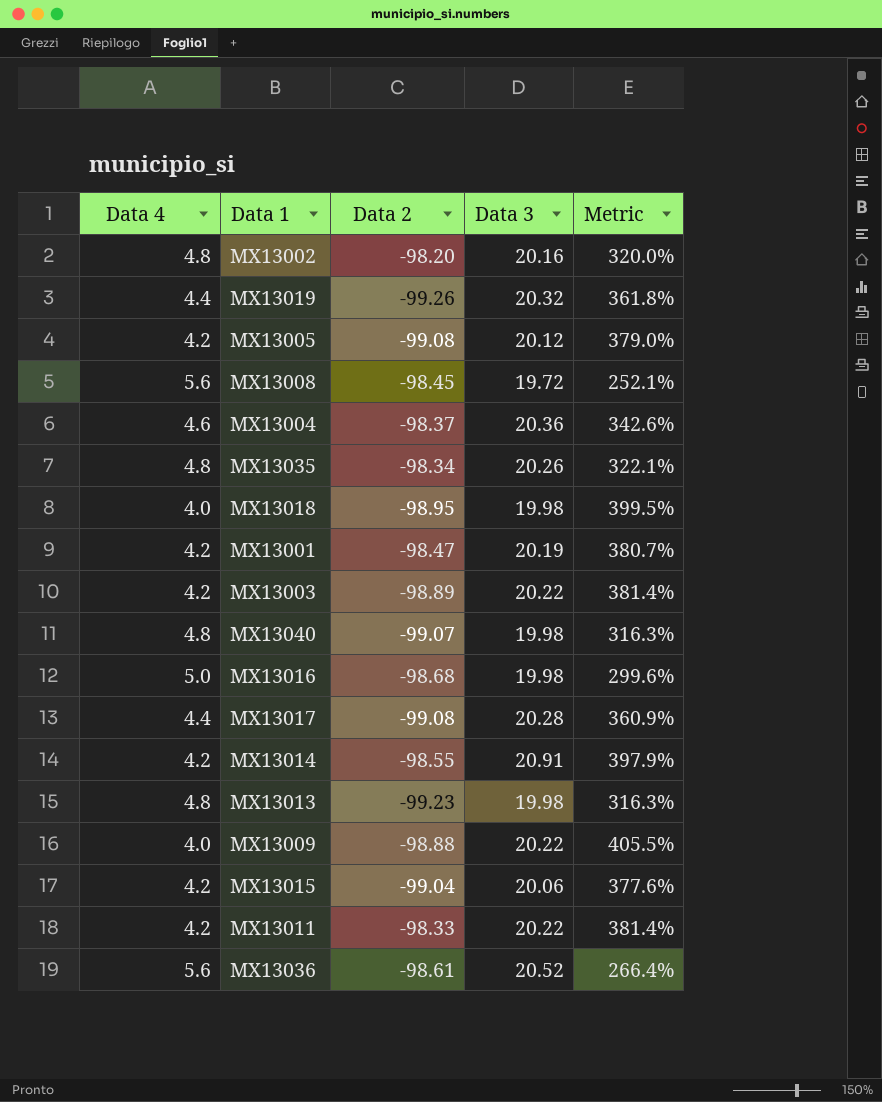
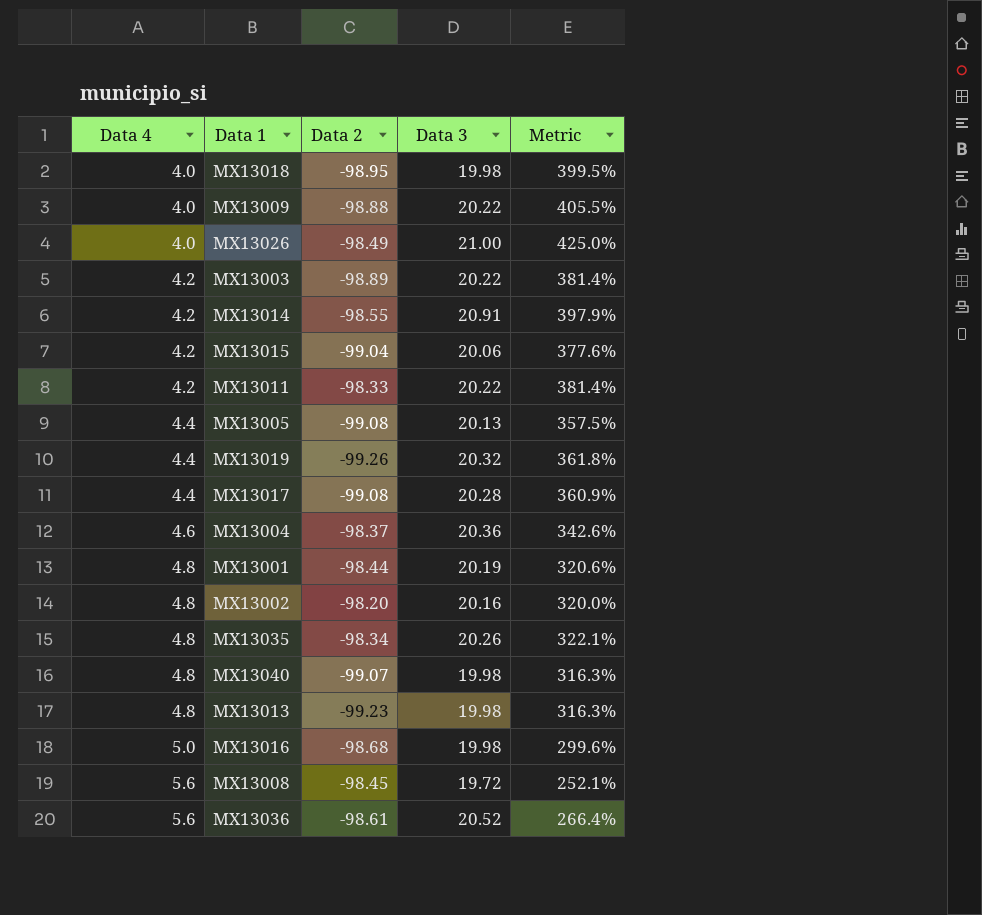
row order: none -> Data 4 ascending
row MX13026: none -> 4.0 | -98.49 | 21.00 | 425.0%
MX13005 | Data 4: 4.2 -> 4.4
MX13005 | Data 3: 20.12 -> 20.13
MX13005 | Metric: 379.0% -> 357.5%
MX13001 | Data 4: 4.2 -> 4.8
MX13001 | Data 2: -98.47 -> -98.44
MX13001 | Metric: 380.7% -> 320.6%

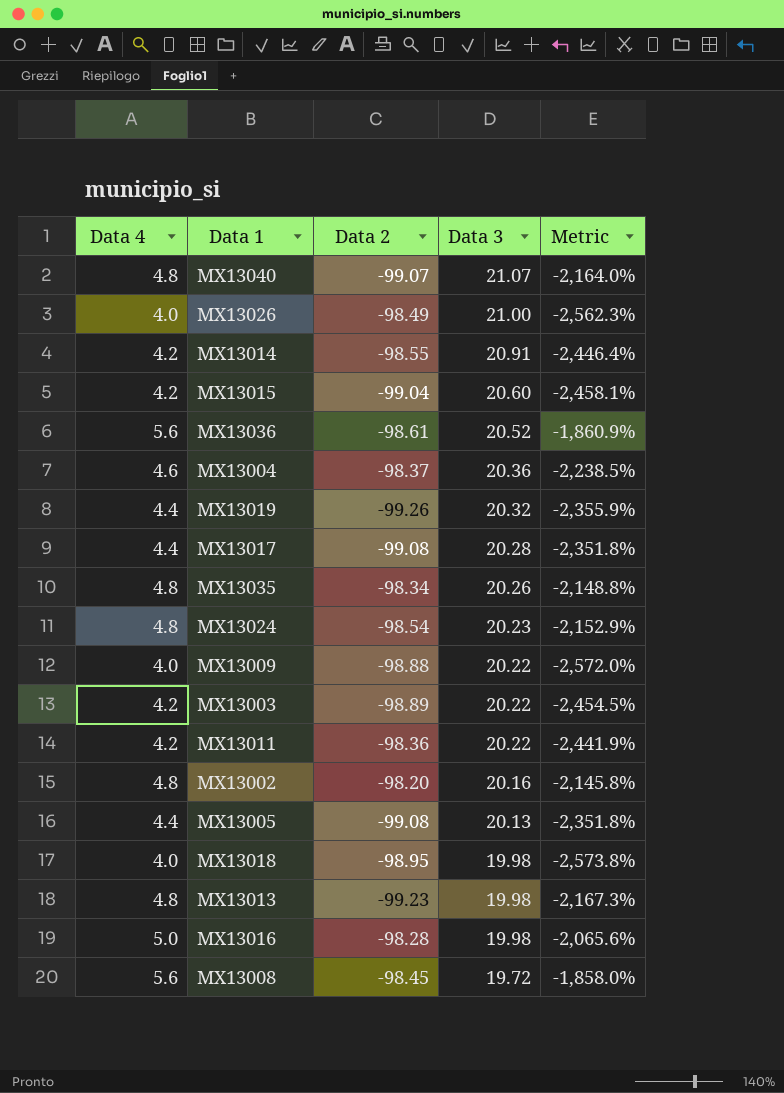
row order: Data 4 ascending -> Data 3 descending
column Metric | formula: ([Data 3] - [Data 4]) / [Data 4] -> ([Data 2] - [Data 4]) / [Data 4]
row MX13001: 4.8 | -98.44 | 20.19 | 320.6% -> none
MX13040 | Data 3: 19.98 -> 21.07
MX13015 | Data 3: 20.06 -> 20.60
row MX13024: none -> 4.8 | -98.54 | 20.23 | -2,152.9%
MX13011 | Data 2: -98.33 -> -98.36
MX13016 | Data 2: -98.68 -> -98.28

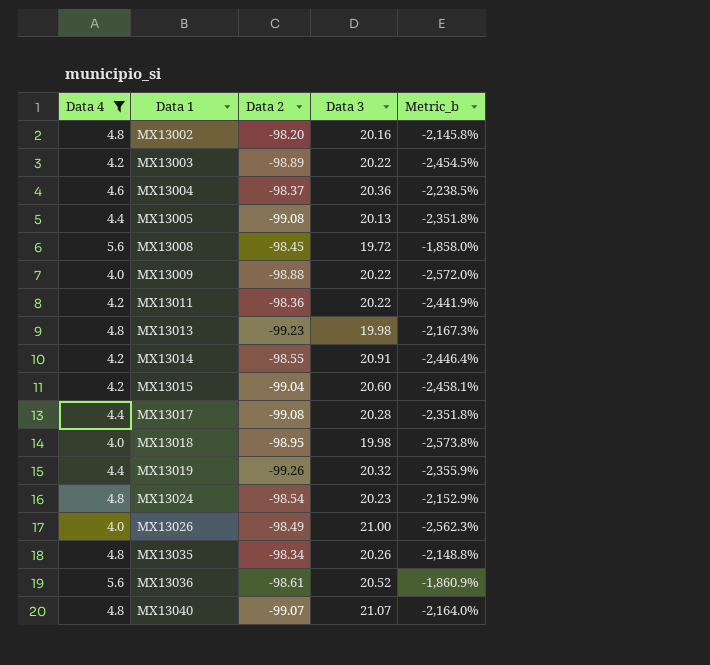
filter: none -> Data 4 != 5.0
row order: Data 3 descending -> Data 1 ascending
column name: Metric -> Metric_b

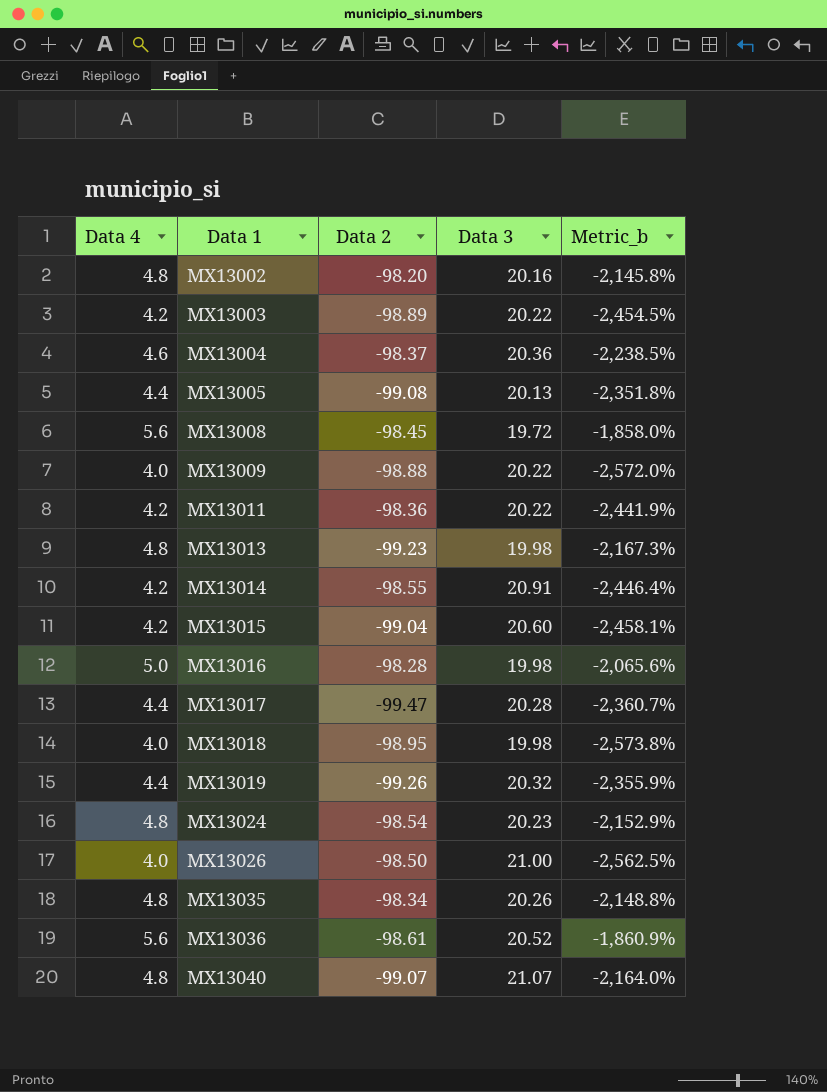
filter: Data 4 != 5.0 -> none
MX13017 | Data 2: -99.08 -> -99.47
MX13017 | Metric_b: -2,351.8% -> -2,360.7%
MX13026 | Data 2: -98.49 -> -98.50
MX13026 | Metric_b: -2,562.3% -> -2,562.5%

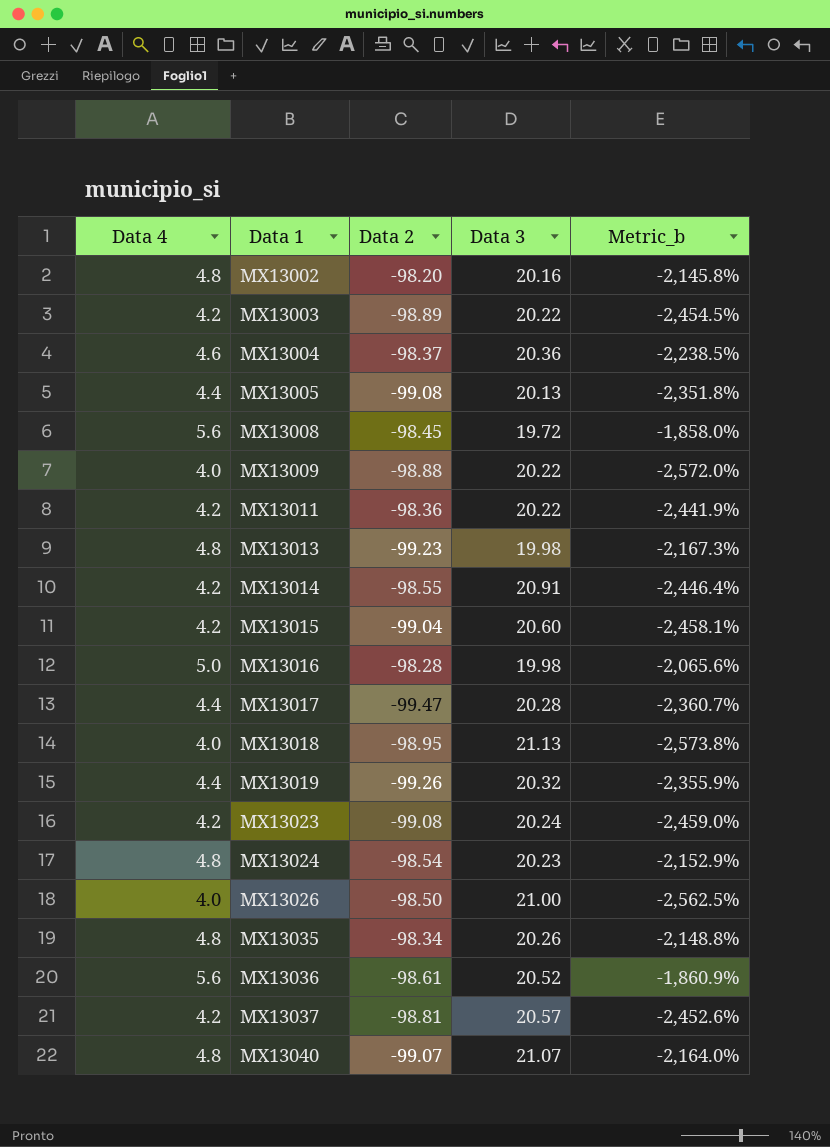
MX13018 | Data 3: 19.98 -> 21.13
row MX13023: none -> 4.2 | -99.08 | 20.24 | -2,459.0%
row MX13037: none -> 4.2 | -98.81 | 20.57 | -2,452.6%

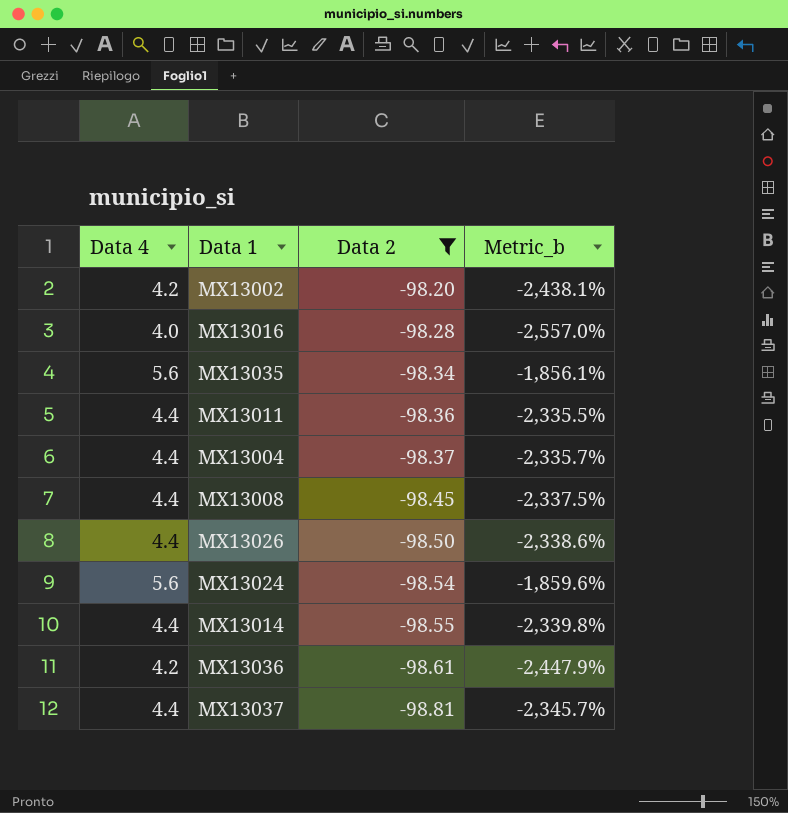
filter: none -> Data 2 >= -98.81
row order: Data 1 ascending -> Data 2 descending
column Data 3 | position: 4 -> none
MX13002 | Data 4: 4.8 -> 4.2
MX13002 | Metric_b: -2,145.8% -> -2,438.1%
MX13016 | Data 4: 5.0 -> 4.0
MX13016 | Metric_b: -2,065.6% -> -2,557.0%
MX13035 | Data 4: 4.8 -> 5.6
MX13035 | Metric_b: -2,148.8% -> -1,856.1%
MX13011 | Data 4: 4.2 -> 4.4
MX13011 | Metric_b: -2,441.9% -> -2,335.5%
MX13004 | Data 4: 4.6 -> 4.4
MX13004 | Metric_b: -2,238.5% -> -2,335.7%
MX13008 | Data 4: 5.6 -> 4.4
MX13008 | Metric_b: -1,858.0% -> -2,337.5%
MX13026 | Data 4: 4.0 -> 4.4
MX13026 | Metric_b: -2,562.5% -> -2,338.6%
MX13024 | Data 4: 4.8 -> 5.6
MX13024 | Metric_b: -2,152.9% -> -1,859.6%
MX13014 | Data 4: 4.2 -> 4.4
MX13014 | Metric_b: -2,446.4% -> -2,339.8%
MX13036 | Data 4: 5.6 -> 4.2
MX13036 | Metric_b: -1,860.9% -> -2,447.9%
MX13037 | Data 4: 4.2 -> 4.4
MX13037 | Metric_b: -2,452.6% -> -2,345.7%

